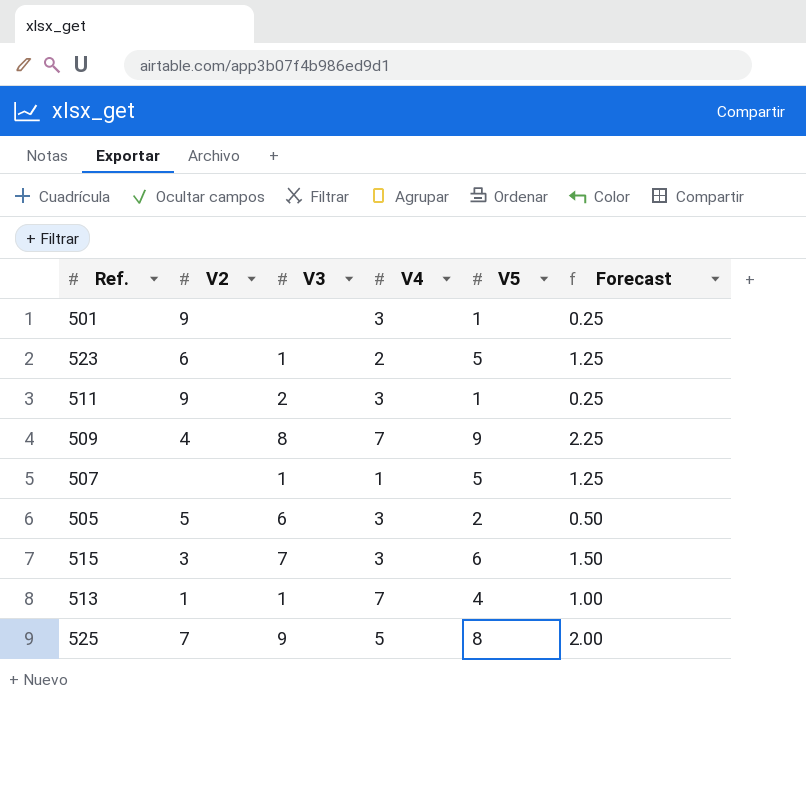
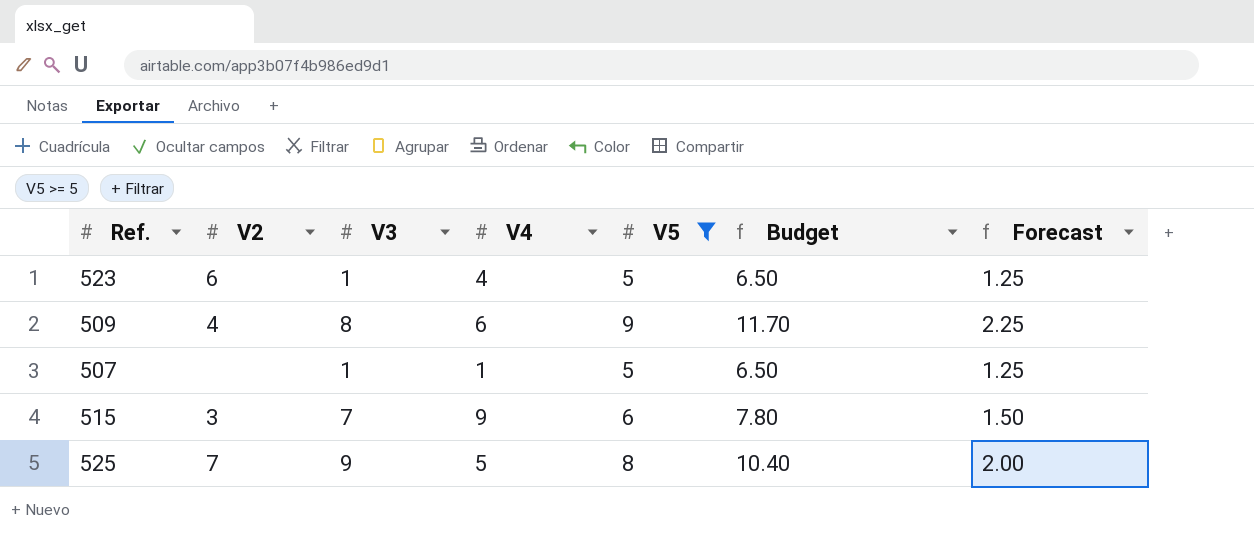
filter: none -> V5 >= 5
column Budget | formula: none -> [V5] * 1.3
523 | V4: 2 -> 4
509 | V4: 7 -> 6
515 | V4: 3 -> 9

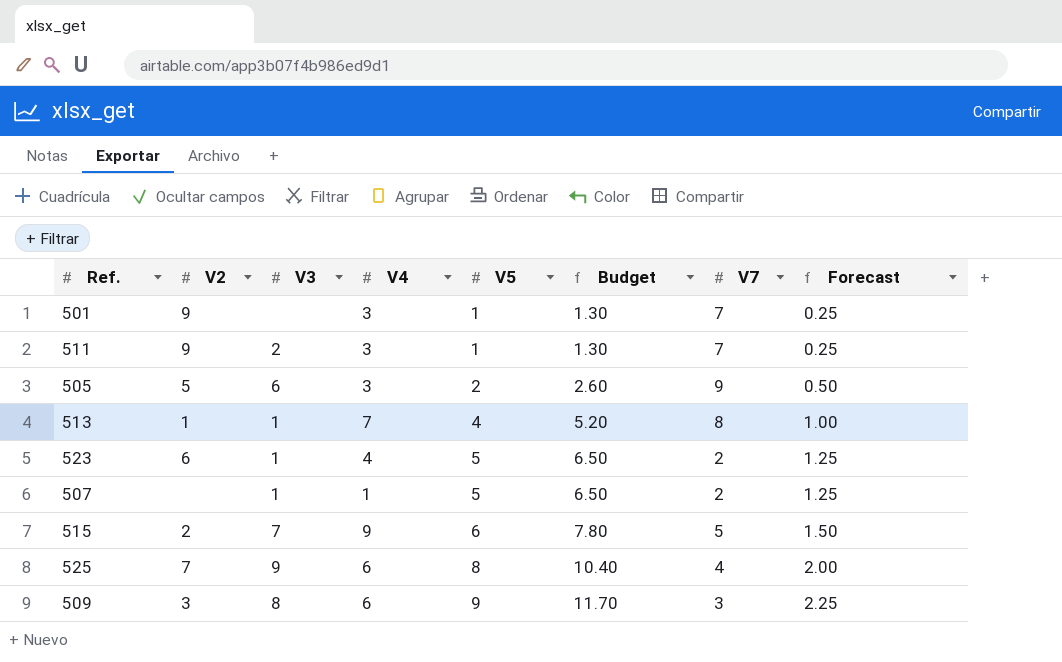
filter: V5 >= 5 -> none
row order: none -> V5 ascending
column V7 | position: none -> 7
515 | V2: 3 -> 2
525 | V4: 5 -> 6
509 | V2: 4 -> 3

